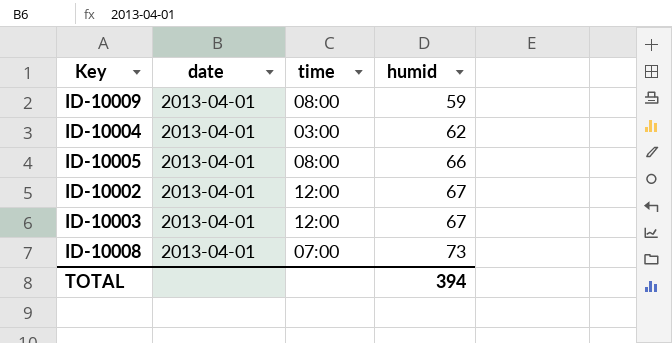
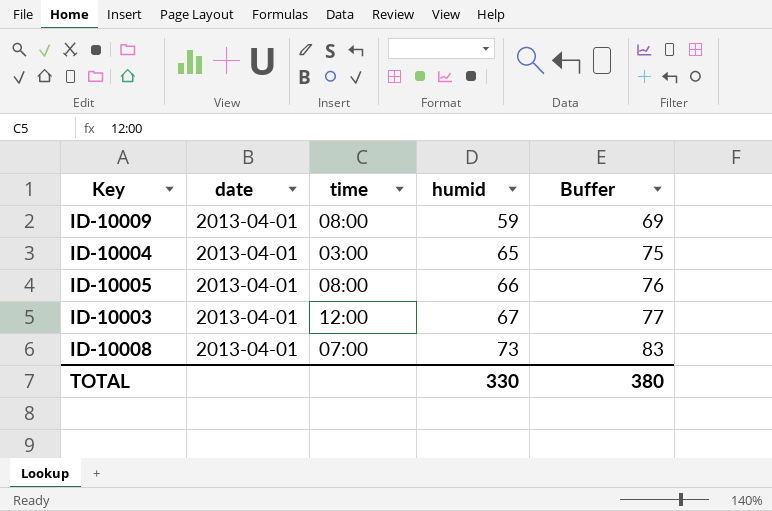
column Buffer | formula: none -> [humid] + 10
row ID-10002: 2013-04-01 | 12:00 | 67 -> none
ID-10004 | humid: 62 -> 65
TOTAL | humid: 394 -> 330

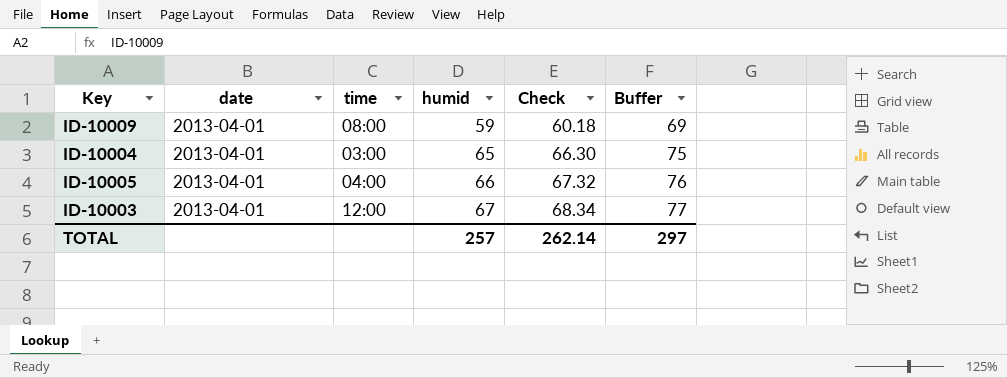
column Check | formula: none -> [humid] * 1.02
row ID-10008: 2013-04-01 | 07:00 | 73 | 83 -> none
ID-10005 | time: 08:00 -> 04:00
TOTAL | humid: 330 -> 257
TOTAL | Buffer: 380 -> 297

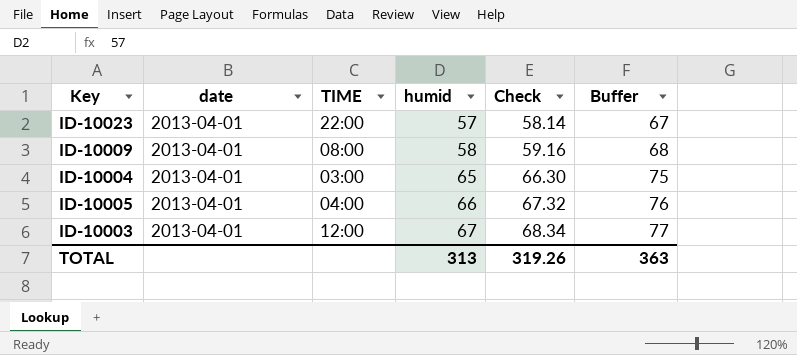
column name: time -> TIME
row ID-10023: none -> 2013-04-01 | 22:00 | 57 | 58.14 | 67
ID-10009 | humid: 59 -> 58
ID-10009 | Check: 60.18 -> 59.16
ID-10009 | Buffer: 69 -> 68
TOTAL | humid: 257 -> 313
TOTAL | Check: 262.14 -> 319.26
TOTAL | Buffer: 297 -> 363

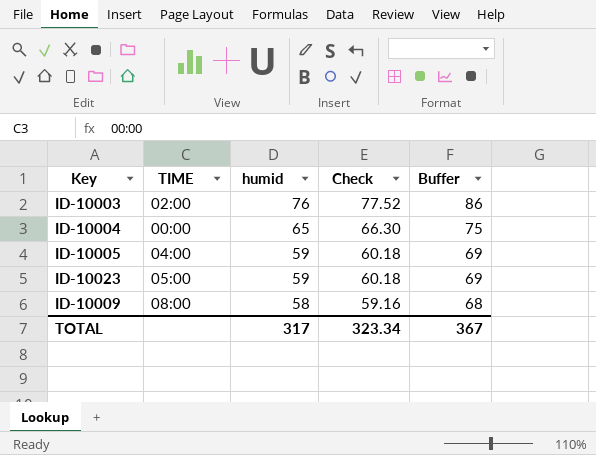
row order: humid ascending -> humid descending
column date | position: 2 -> none
ID-10003 | TIME: 12:00 -> 02:00
ID-10003 | humid: 67 -> 76
ID-10003 | Check: 68.34 -> 77.52
ID-10003 | Buffer: 77 -> 86
ID-10004 | TIME: 03:00 -> 00:00
ID-10005 | humid: 66 -> 59
ID-10005 | Check: 67.32 -> 60.18
ID-10005 | Buffer: 76 -> 69
ID-10023 | TIME: 22:00 -> 05:00
ID-10023 | humid: 57 -> 59
ID-10023 | Check: 58.14 -> 60.18
ID-10023 | Buffer: 67 -> 69
TOTAL | humid: 313 -> 317
TOTAL | Check: 319.26 -> 323.34
TOTAL | Buffer: 363 -> 367

